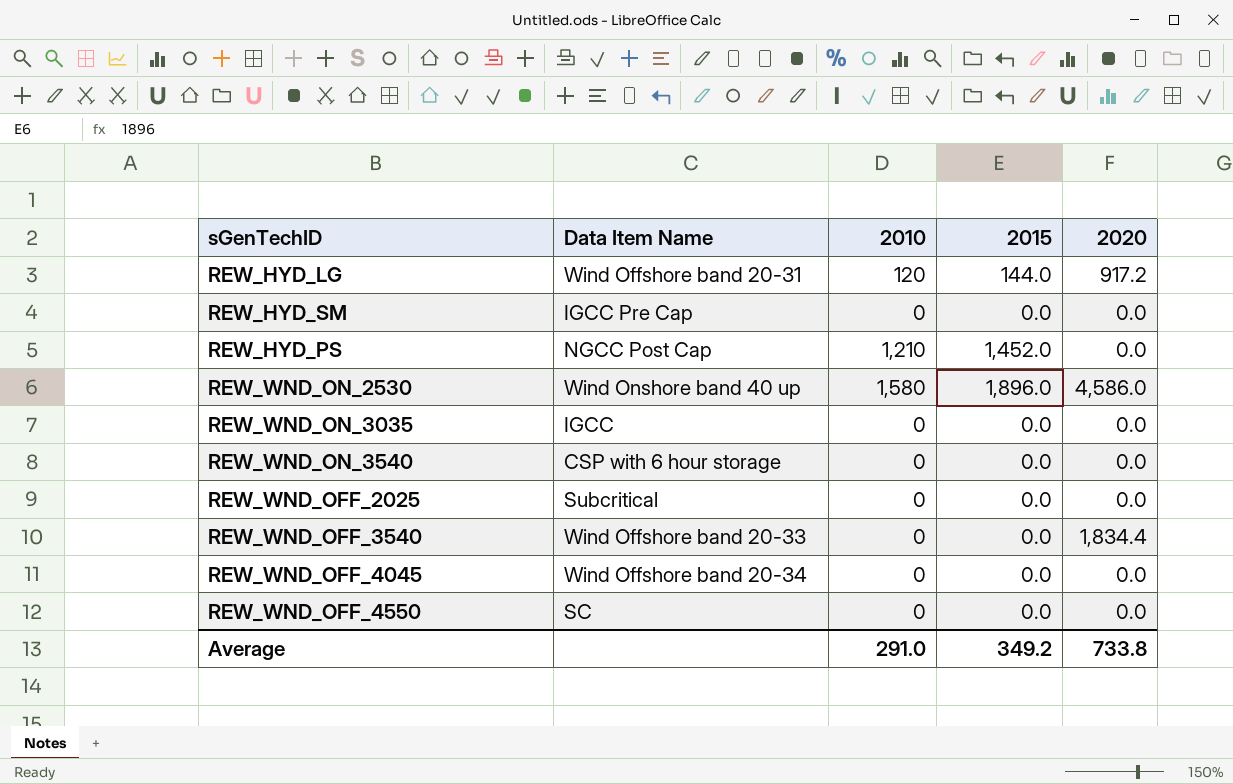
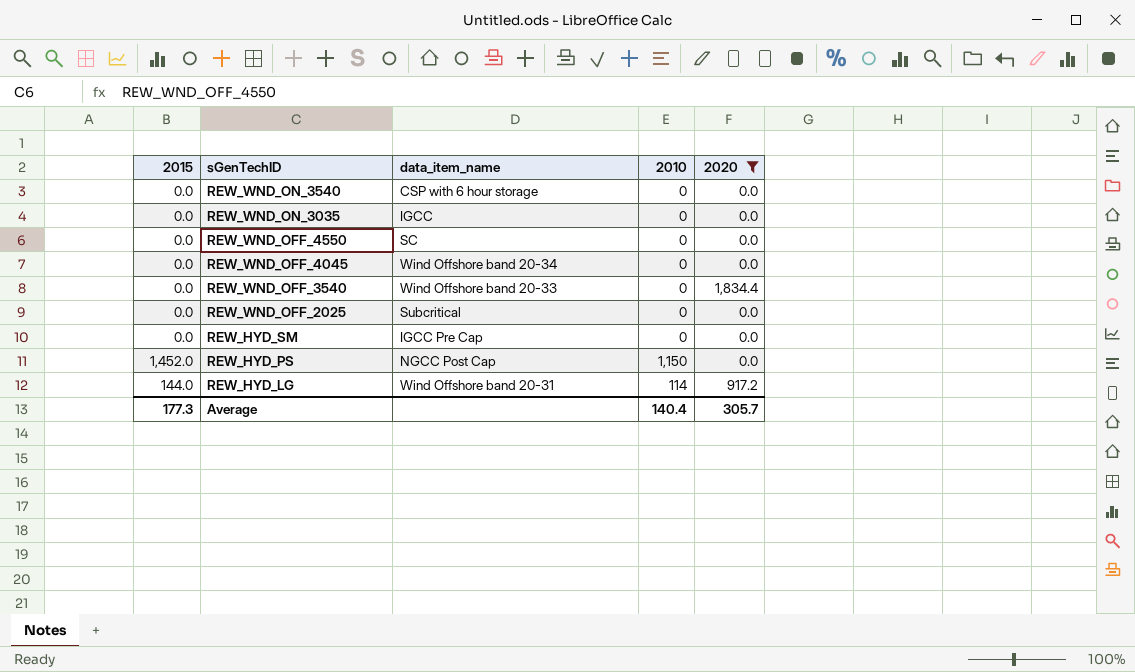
filter: none -> 2020 != 4,586.0
row order: none -> sGenTechID descending
column 2015 | position: 4 -> 1
column name: Data Item Name -> data_item_name
REW_HYD_PS | 2010: 1,210 -> 1,150
REW_HYD_LG | 2010: 120 -> 114
Average | 2015: 349.2 -> 177.3
Average | 2010: 291.0 -> 140.4
Average | 2020: 733.8 -> 305.7

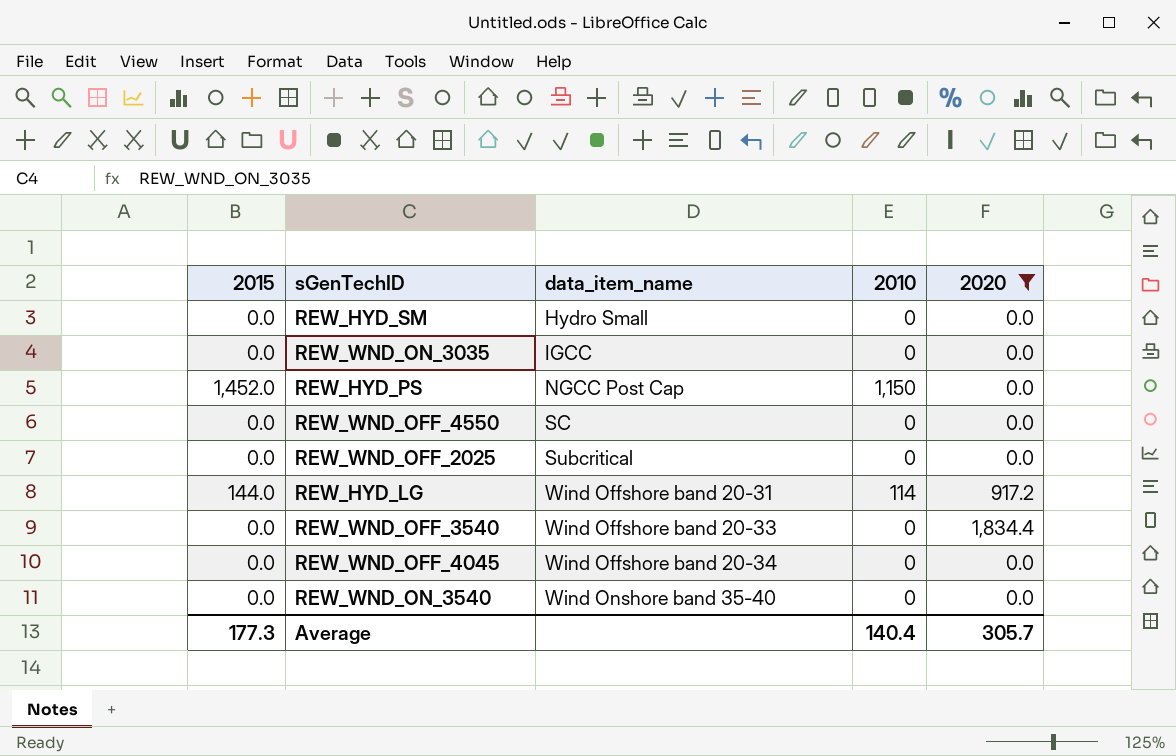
row order: sGenTechID descending -> data_item_name ascending
REW_HYD_SM | data_item_name: IGCC Pre Cap -> Hydro Small
REW_WND_ON_3540 | data_item_name: CSP with 6 hour storage -> Wind Onshore band 35-40

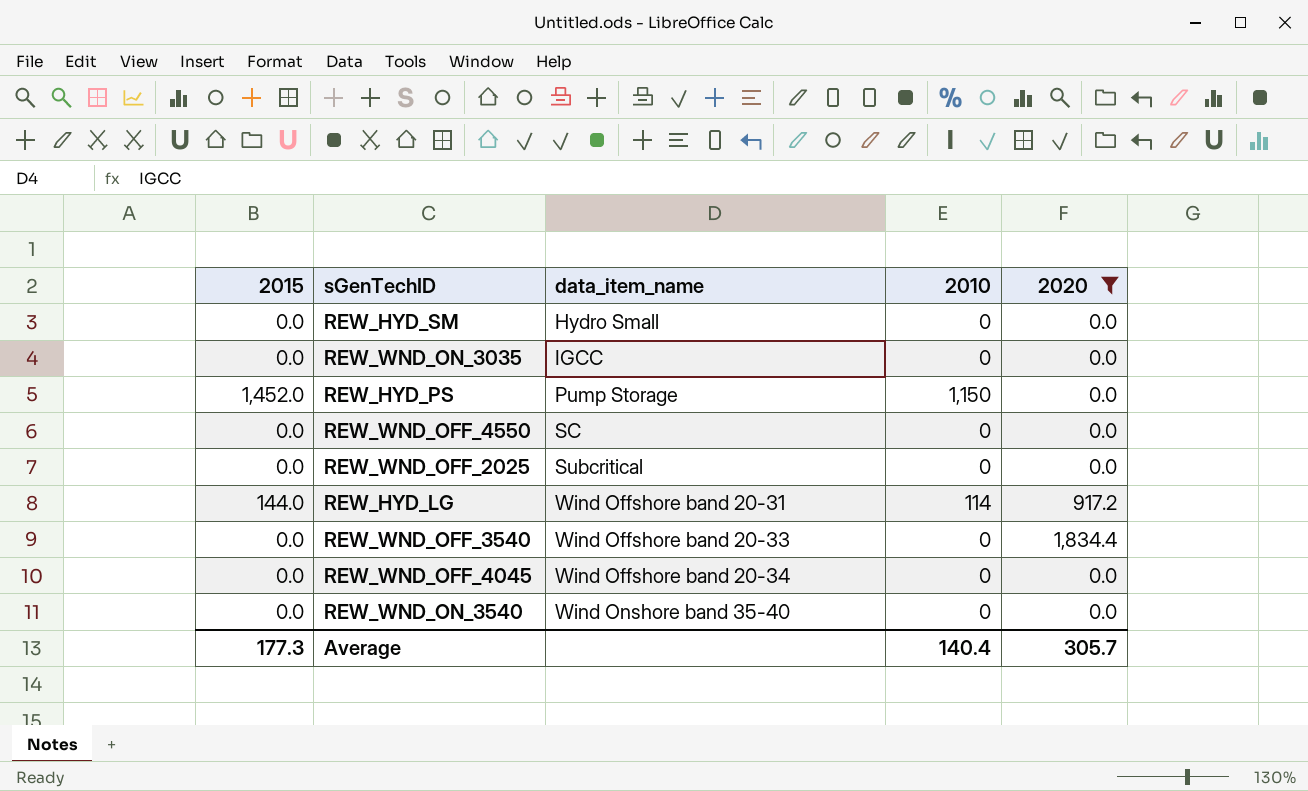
REW_HYD_PS | data_item_name: NGCC Post Cap -> Pump Storage

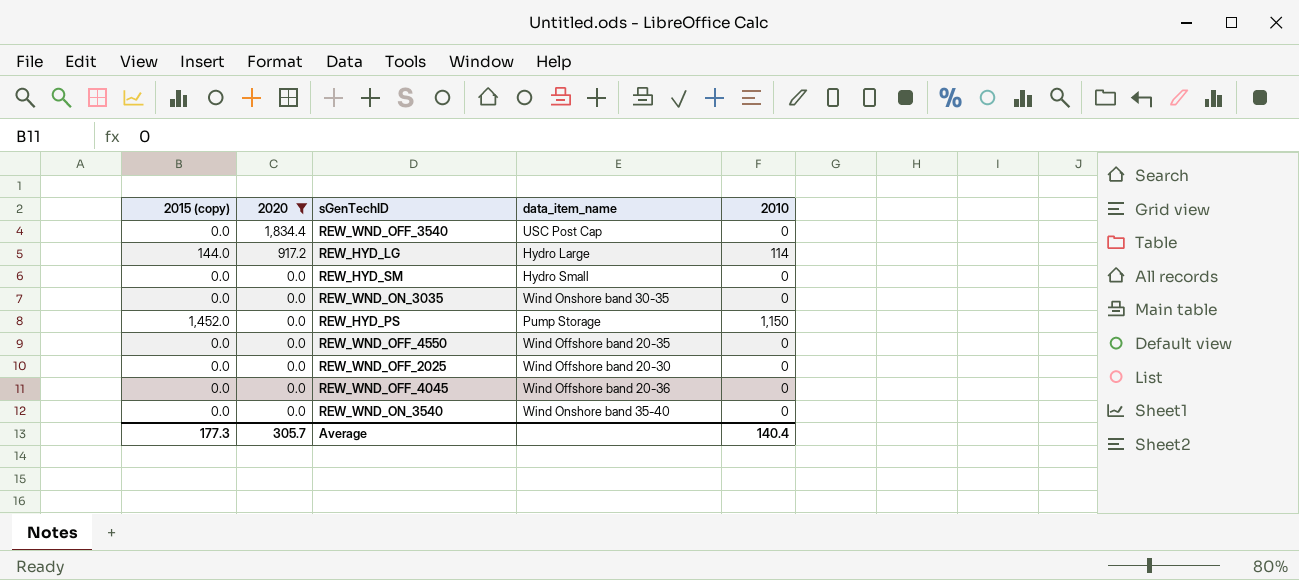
row order: data_item_name ascending -> 2020 descending
column name: 2015 -> 2015 (copy)
column 2020 | position: 5 -> 2
REW_WND_OFF_3540 | data_item_name: Wind Offshore band 20-33 -> USC Post Cap
REW_HYD_LG | data_item_name: Wind Offshore band 20-31 -> Hydro Large
REW_WND_ON_3035 | data_item_name: IGCC -> Wind Onshore band 30-35
REW_WND_OFF_4550 | data_item_name: SC -> Wind Offshore band 20-35
REW_WND_OFF_2025 | data_item_name: Subcritical -> Wind Offshore band 20-30
REW_WND_OFF_4045 | data_item_name: Wind Offshore band 20-34 -> Wind Offshore band 20-36

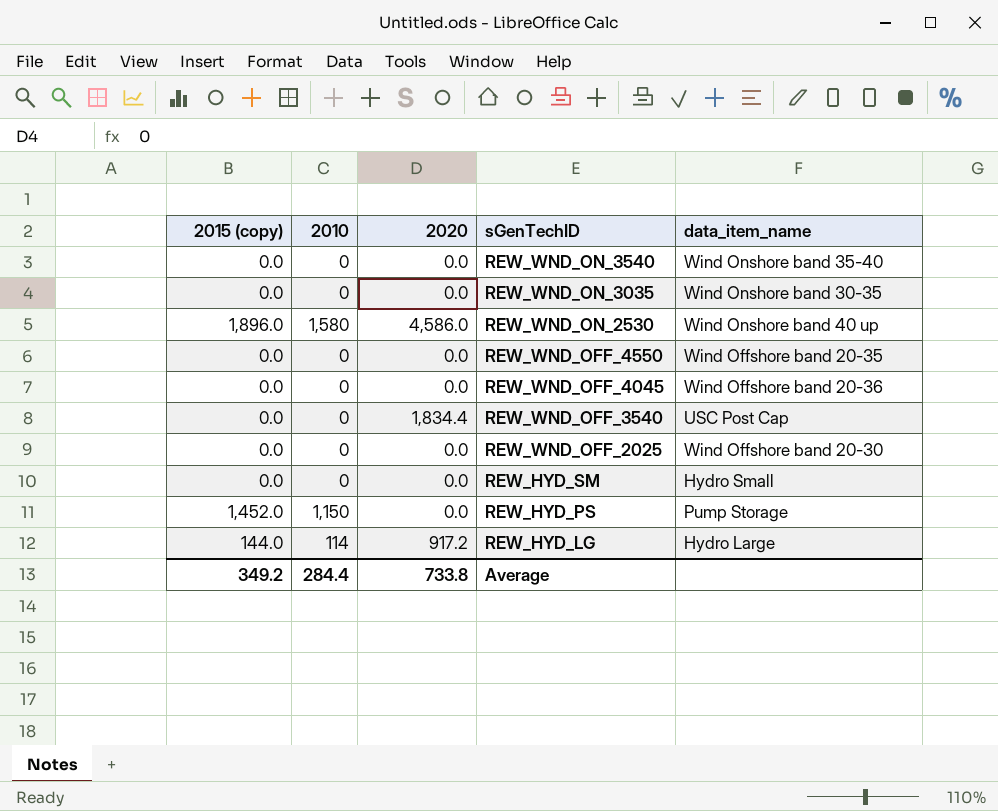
filter: 2020 != 4,586.0 -> none
row order: 2020 descending -> sGenTechID descending
column 2010 | position: 5 -> 2
Average | 2015 (copy): 177.3 -> 349.2
Average | 2010: 140.4 -> 284.4
Average | 2020: 305.7 -> 733.8

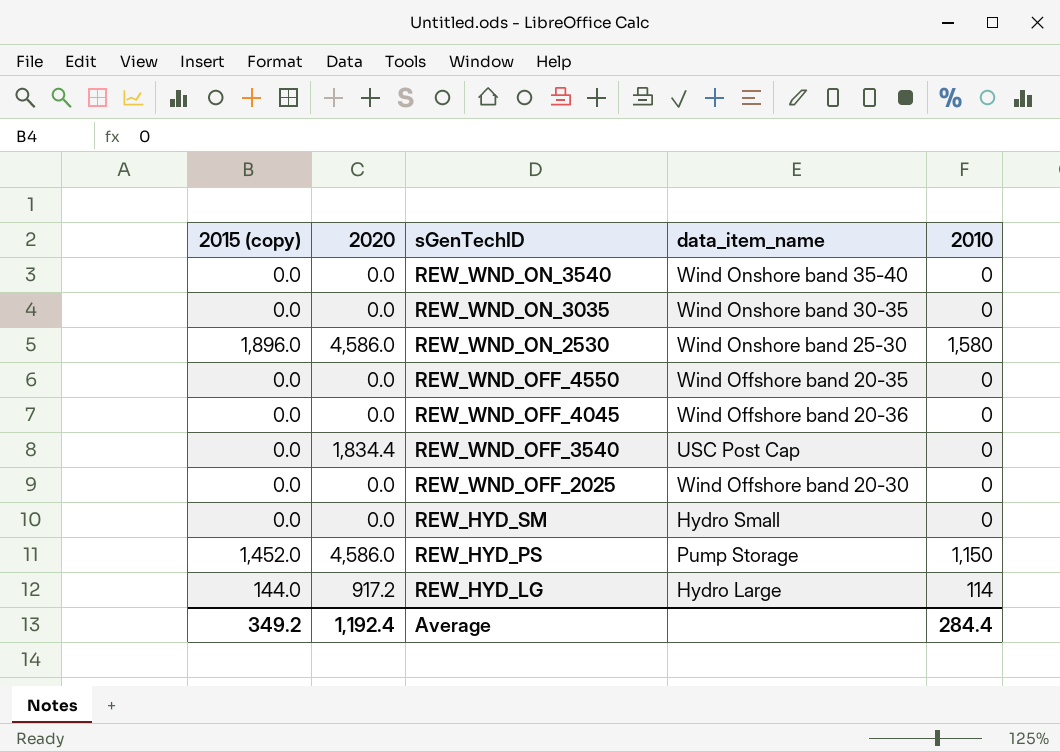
column 2010 | position: 2 -> 5
REW_WND_ON_2530 | data_item_name: Wind Onshore band 40 up -> Wind Onshore band 25-30
REW_HYD_PS | 2020: 0.0 -> 4,586.0
Average | 2020: 733.8 -> 1,192.4

